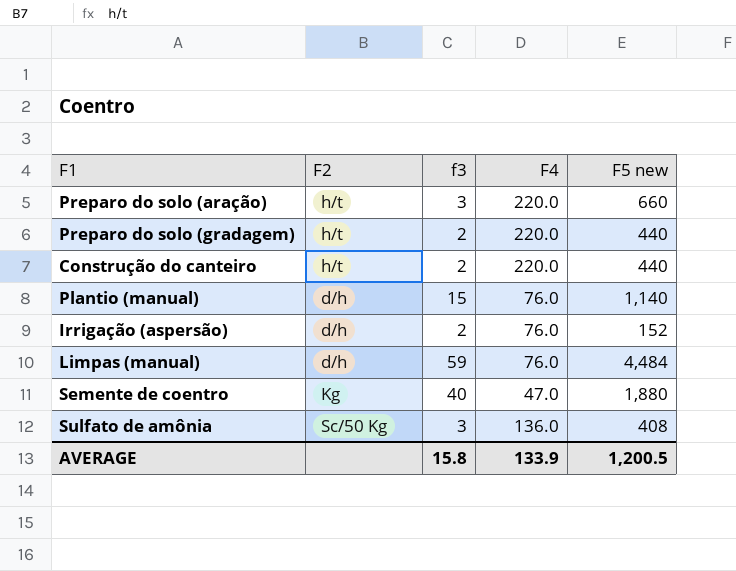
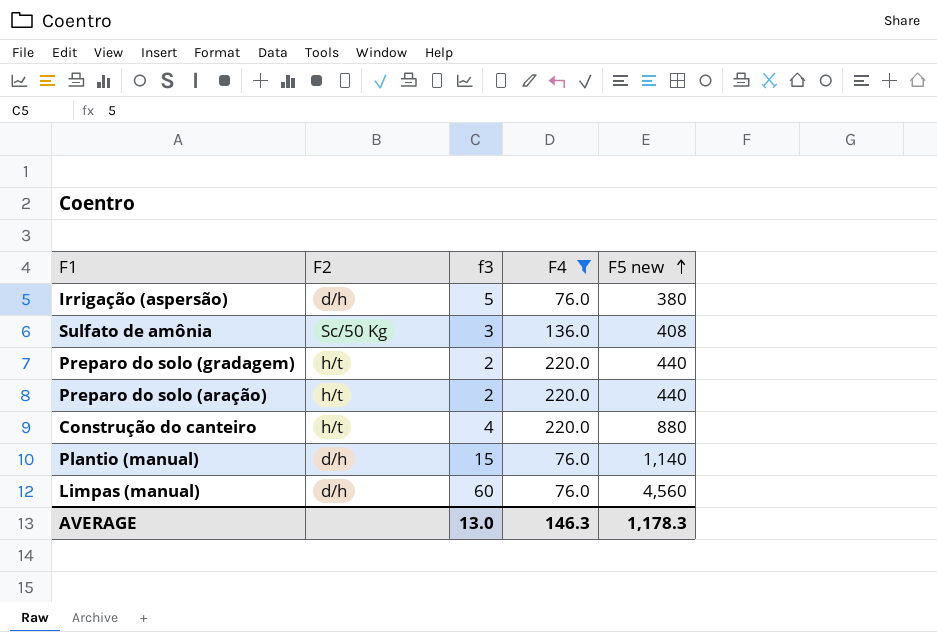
filter: none -> F4 != 47.0
row order: none -> F5 new ascending
Irrigação (aspersão) | f3: 2 -> 5
Irrigação (aspersão) | F5 new: 152 -> 380
Preparo do solo (aração) | f3: 3 -> 2
Preparo do solo (aração) | F5 new: 660 -> 440
Construção do canteiro | f3: 2 -> 4
Construção do canteiro | F5 new: 440 -> 880
Limpas (manual) | f3: 59 -> 60
Limpas (manual) | F5 new: 4,484 -> 4,560
AVERAGE | f3: 15.8 -> 13.0
AVERAGE | F4: 133.9 -> 146.3
AVERAGE | F5 new: 1,200.5 -> 1,178.3

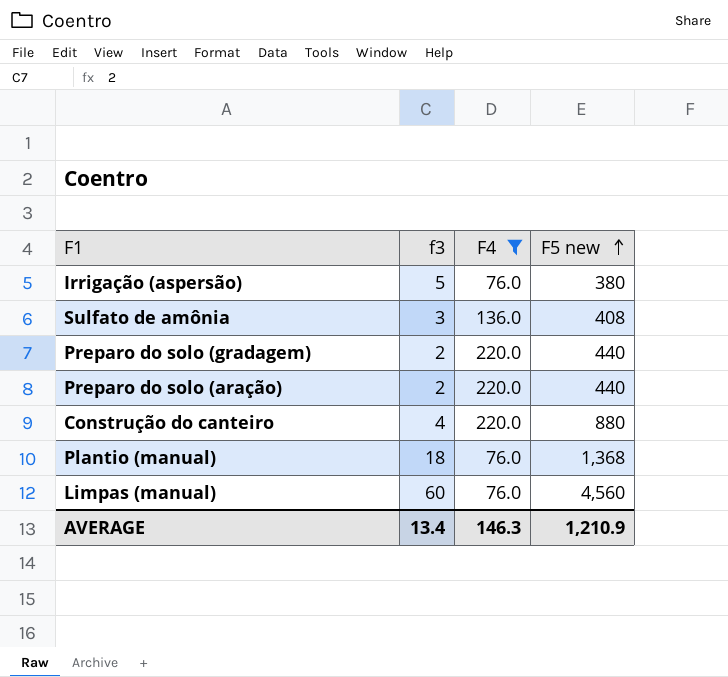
column F2 | position: 2 -> none
Plantio (manual) | f3: 15 -> 18
Plantio (manual) | F5 new: 1,140 -> 1,368
AVERAGE | f3: 13.0 -> 13.4
AVERAGE | F5 new: 1,178.3 -> 1,210.9

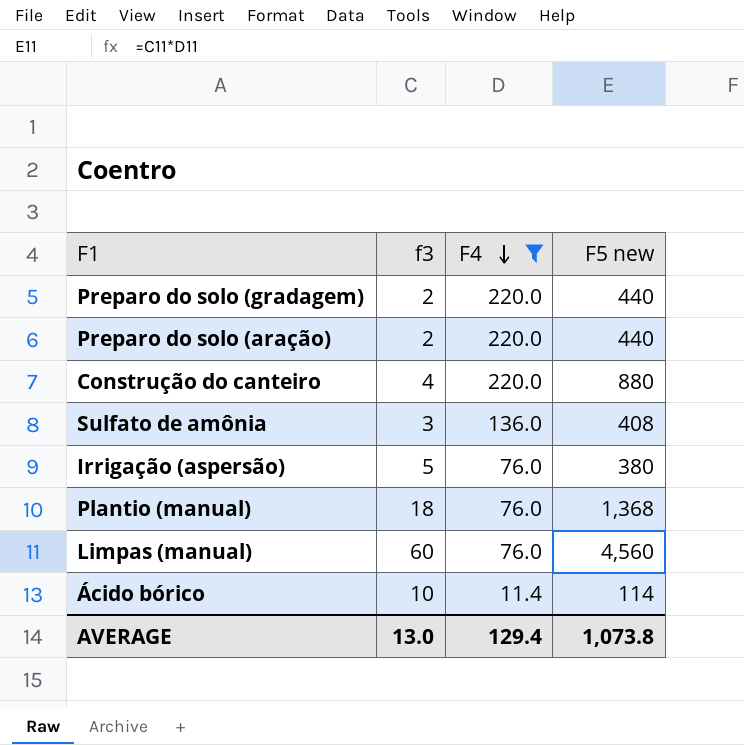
row order: F5 new ascending -> F4 descending
row Ácido bórico: none -> 10 | 11.4 | 114
AVERAGE | f3: 13.4 -> 13.0
AVERAGE | F4: 146.3 -> 129.4
AVERAGE | F5 new: 1,210.9 -> 1,073.8

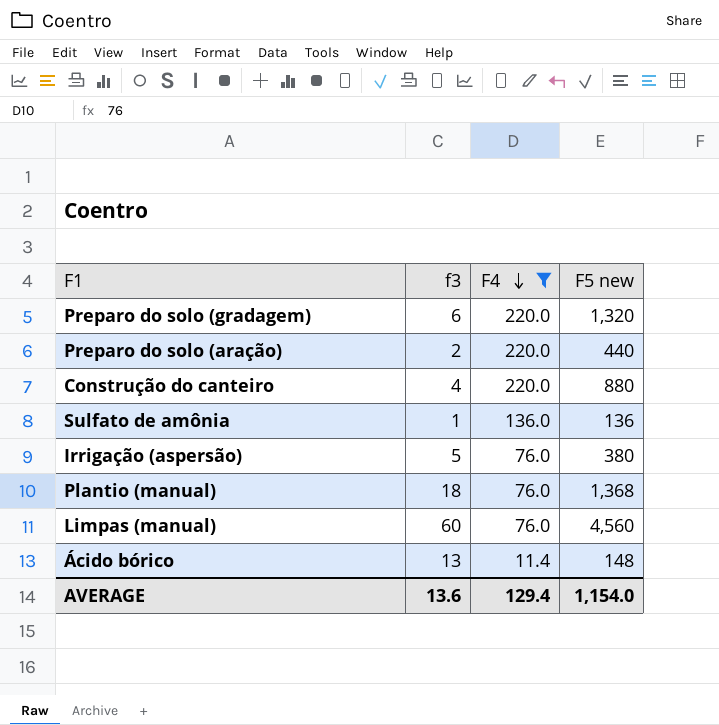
Preparo do solo (gradagem) | f3: 2 -> 6
Preparo do solo (gradagem) | F5 new: 440 -> 1,320
Sulfato de amônia | f3: 3 -> 1
Sulfato de amônia | F5 new: 408 -> 136
Ácido bórico | f3: 10 -> 13
Ácido bórico | F5 new: 114 -> 148
AVERAGE | f3: 13.0 -> 13.6
AVERAGE | F5 new: 1,073.8 -> 1,154.0

